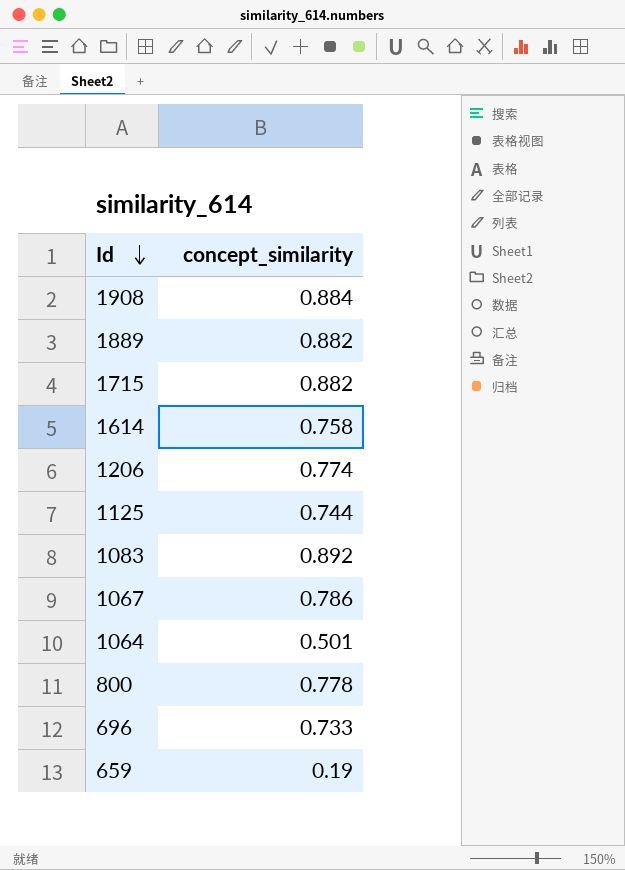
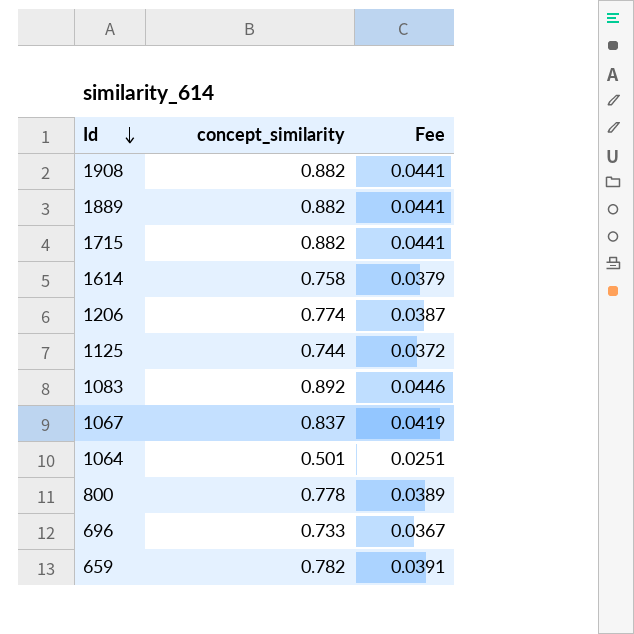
column Fee | formula: none -> [concept_similarity] * 0.05
1908 | concept_similarity: 0.884 -> 0.882
1067 | concept_similarity: 0.786 -> 0.837
659 | concept_similarity: 0.19 -> 0.782

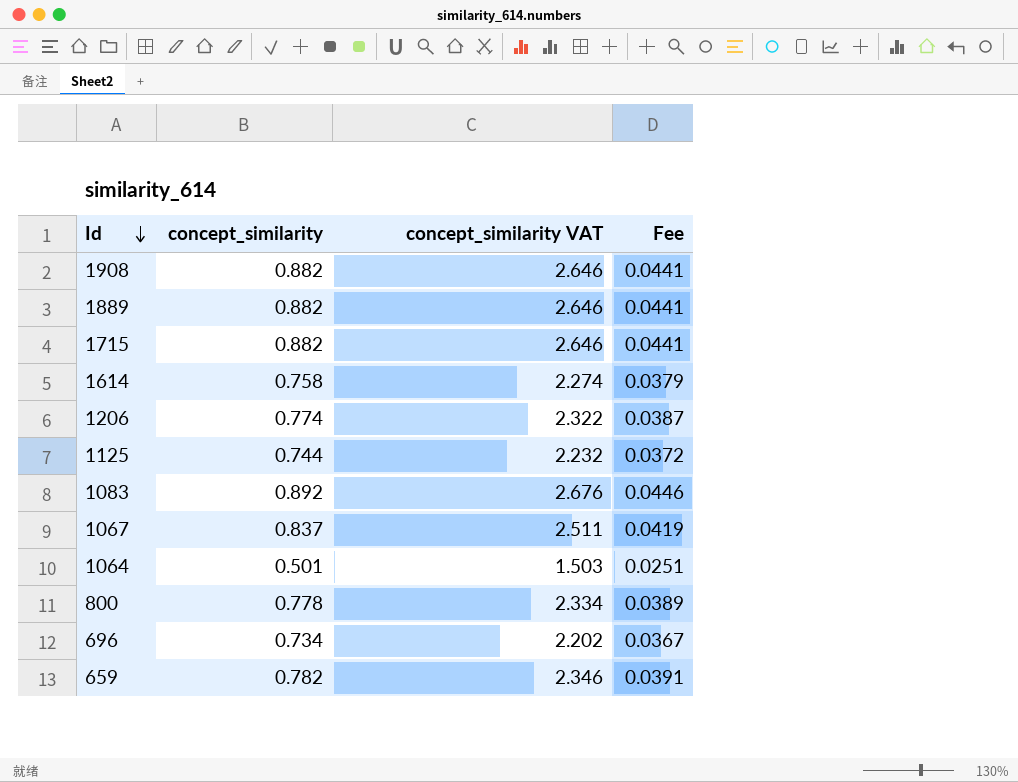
column concept_similarity VAT | formula: none -> [concept_similarity] * 3
696 | concept_similarity: 0.733 -> 0.734

